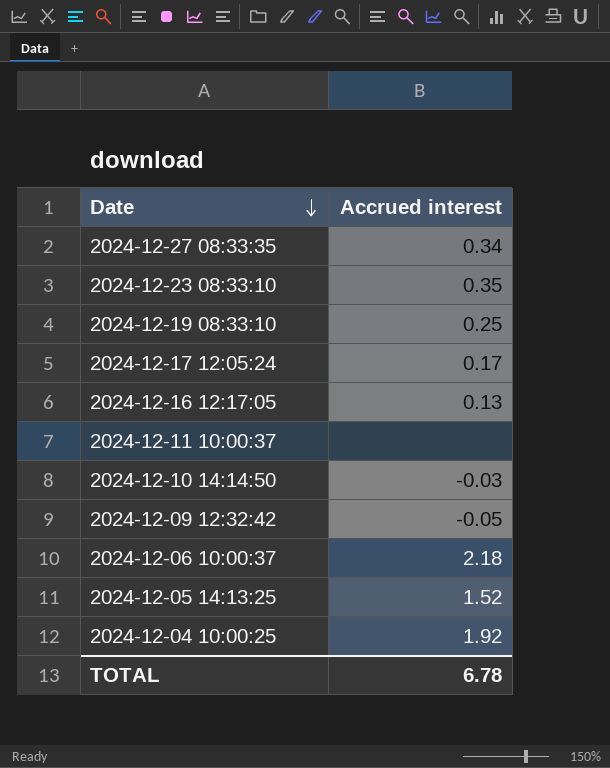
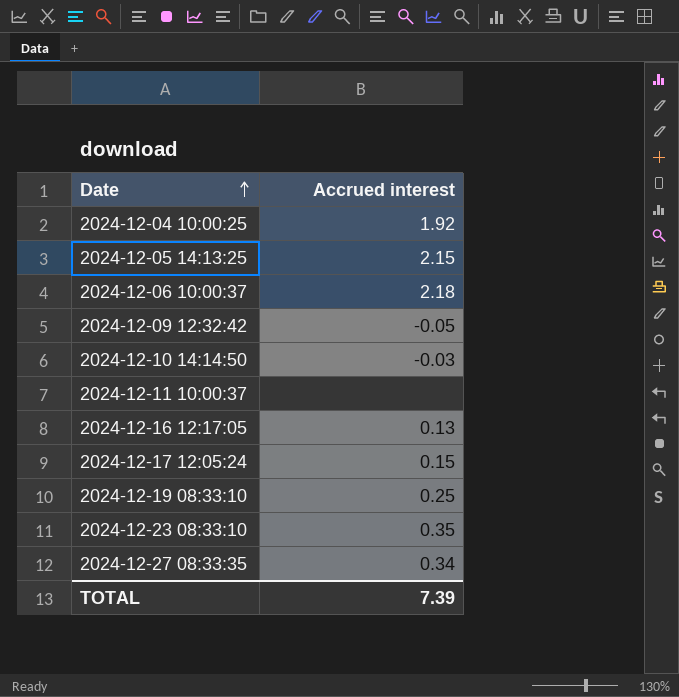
row order: Date descending -> Date ascending
2024-12-05 14:13:25 | Accrued interest: 1.52 -> 2.15
2024-12-17 12:05:24 | Accrued interest: 0.17 -> 0.15
TOTAL | Accrued interest: 6.78 -> 7.39

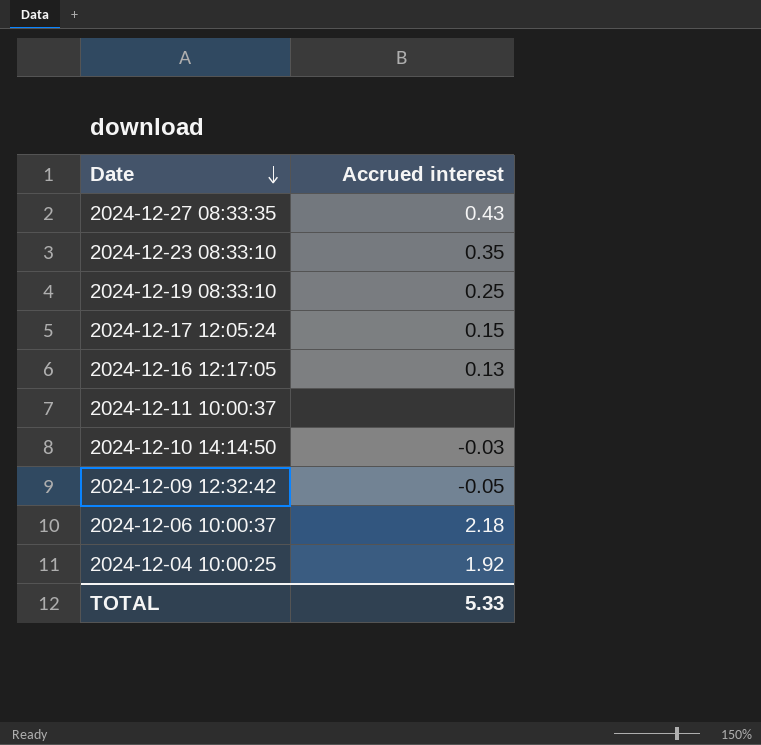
row order: Date ascending -> Date descending
row 2024-12-05 14:13:25: 2.15 -> none
2024-12-27 08:33:35 | Accrued interest: 0.34 -> 0.43
TOTAL | Accrued interest: 7.39 -> 5.33

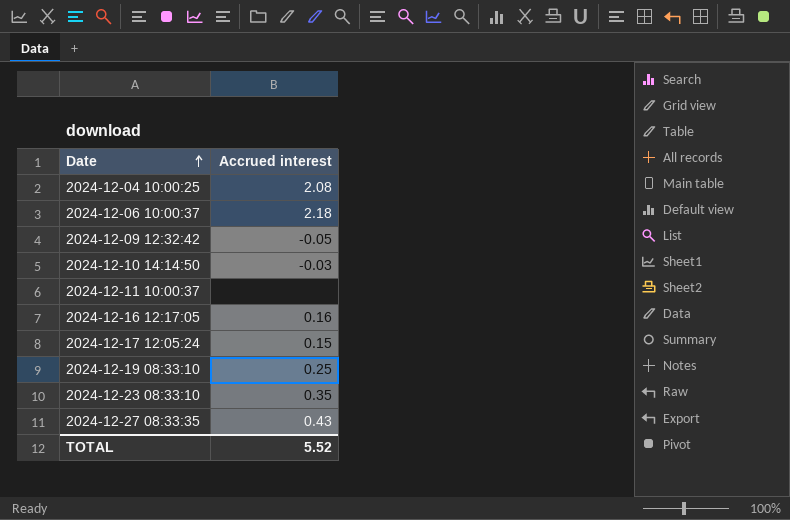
row order: Date descending -> Date ascending
2024-12-04 10:00:25 | Accrued interest: 1.92 -> 2.08
2024-12-16 12:17:05 | Accrued interest: 0.13 -> 0.16
TOTAL | Accrued interest: 5.33 -> 5.52

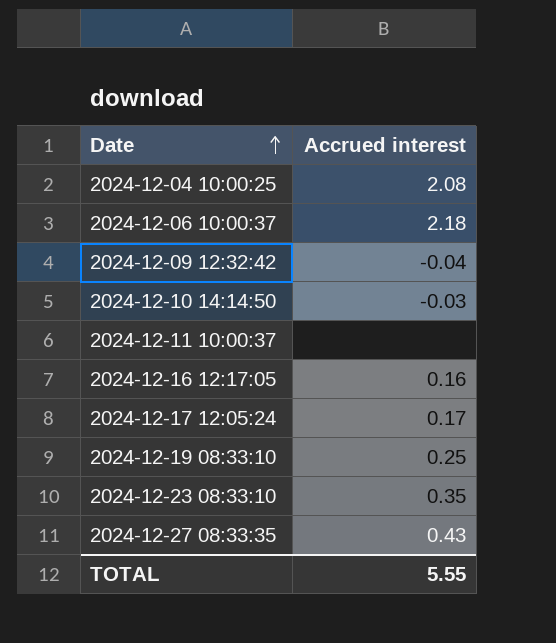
2024-12-09 12:32:42 | Accrued interest: -0.05 -> -0.04
2024-12-17 12:05:24 | Accrued interest: 0.15 -> 0.17
TOTAL | Accrued interest: 5.52 -> 5.55

